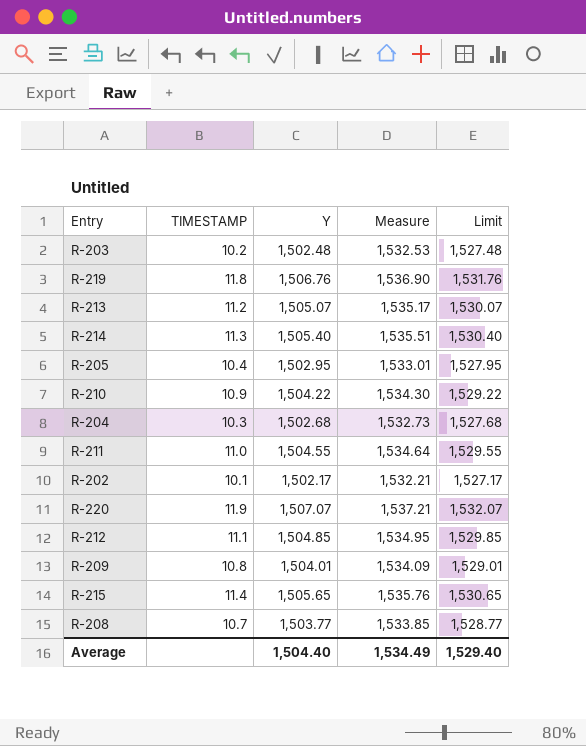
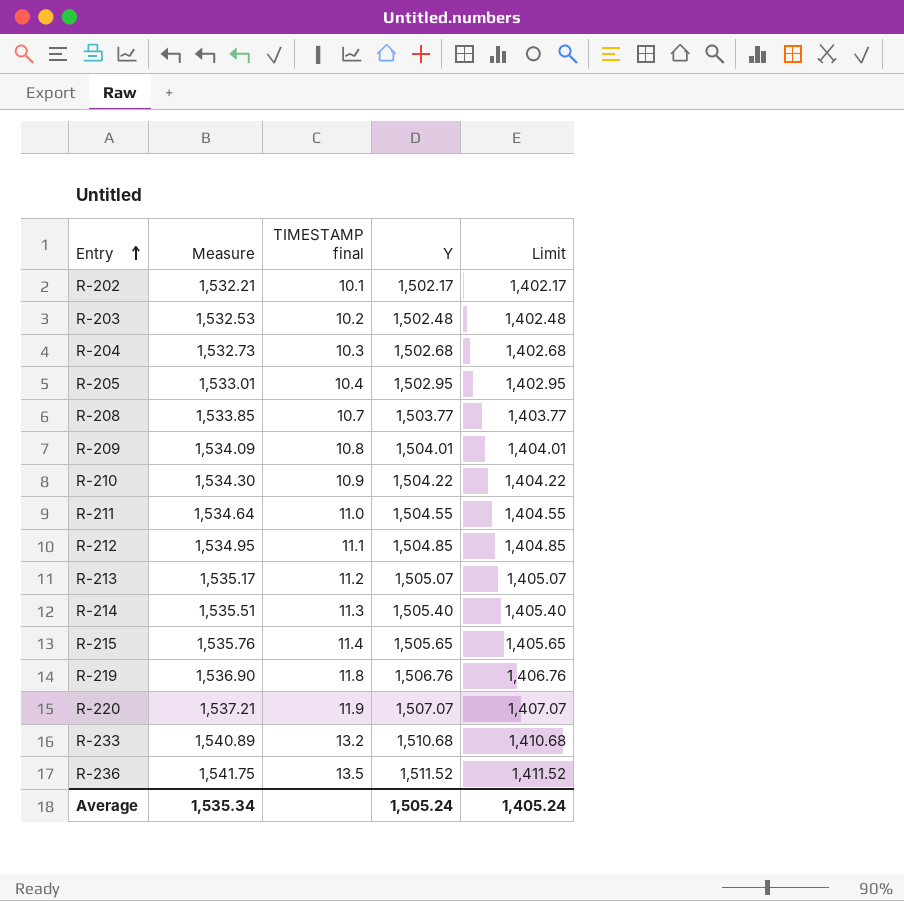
row order: none -> Entry ascending
column Measure | position: 4 -> 2
column name: TIMESTAMP -> TIMESTAMP final
column Limit | formula: [Y] + 25 -> [Y] - 100
row R-233: none -> 1,540.89 | 13.2 | 1,510.68 | 1,410.68
row R-236: none -> 1,541.75 | 13.5 | 1,511.52 | 1,411.52
Average | Measure: 1,534.49 -> 1,535.34
Average | Y: 1,504.40 -> 1,505.24
Average | Limit: 1,529.40 -> 1,405.24

